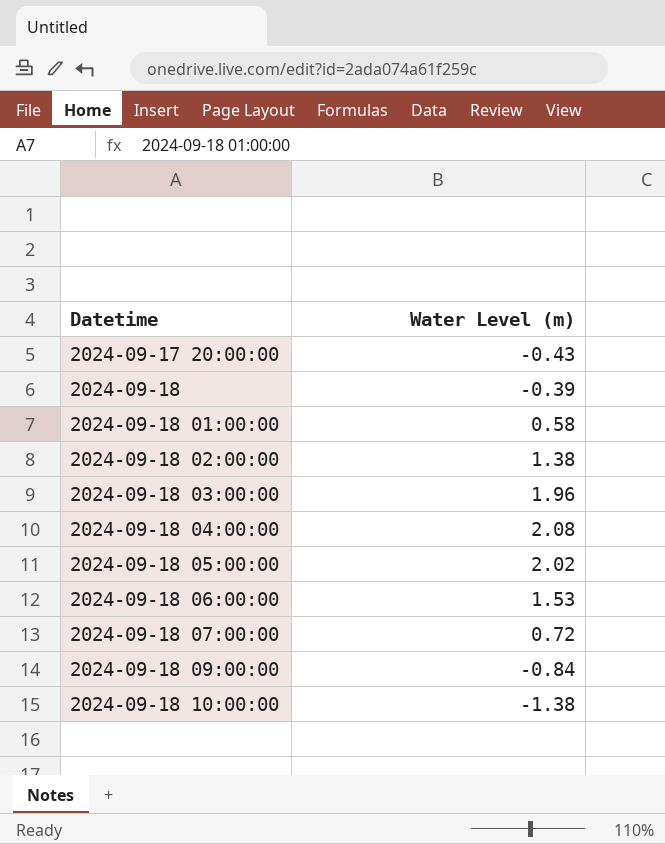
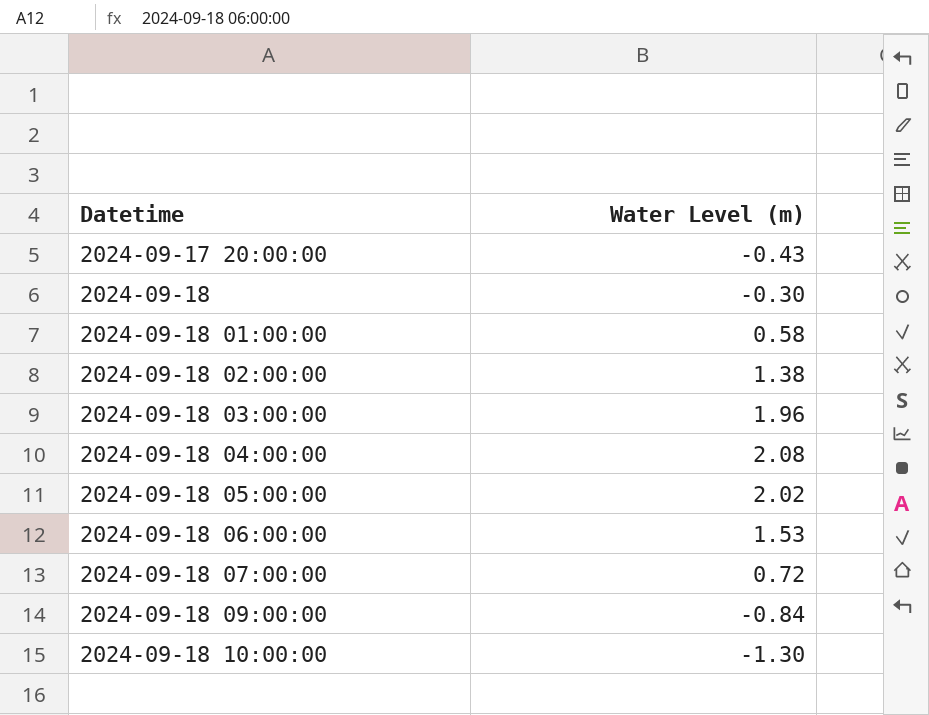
2024-09-18 | Water Level (m): -0.39 -> -0.30
2024-09-18 10:00:00 | Water Level (m): -1.38 -> -1.30

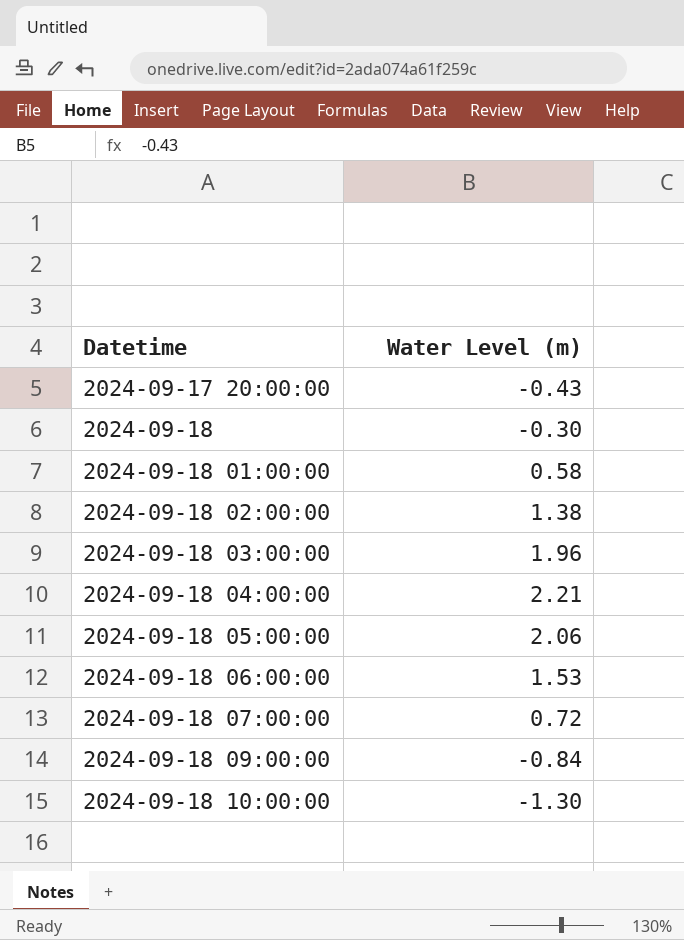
2024-09-18 04:00:00 | Water Level (m): 2.08 -> 2.21
2024-09-18 05:00:00 | Water Level (m): 2.02 -> 2.06

